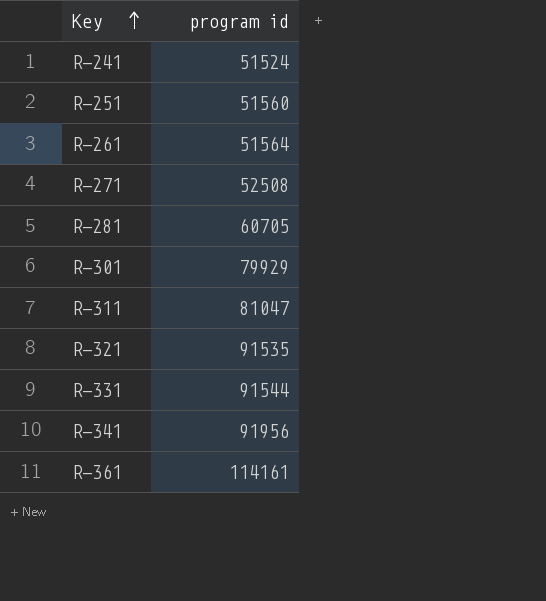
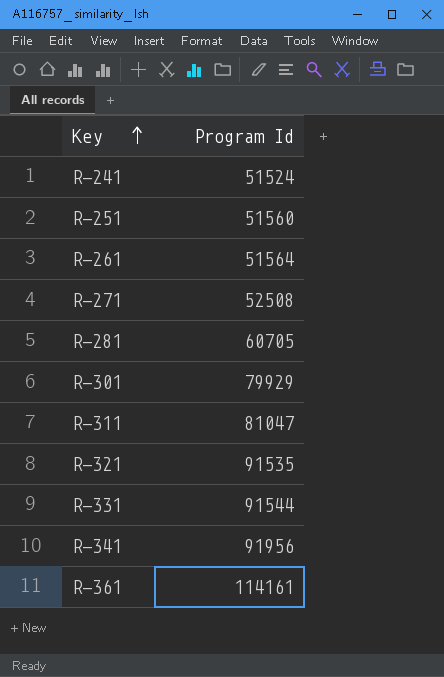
column name: program id -> Program Id

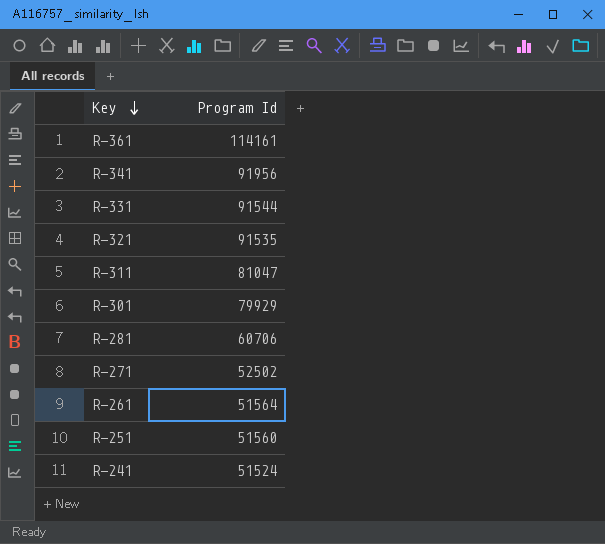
row order: Key ascending -> Key descending
R-281 | Program Id: 60705 -> 60706
R-271 | Program Id: 52508 -> 52502

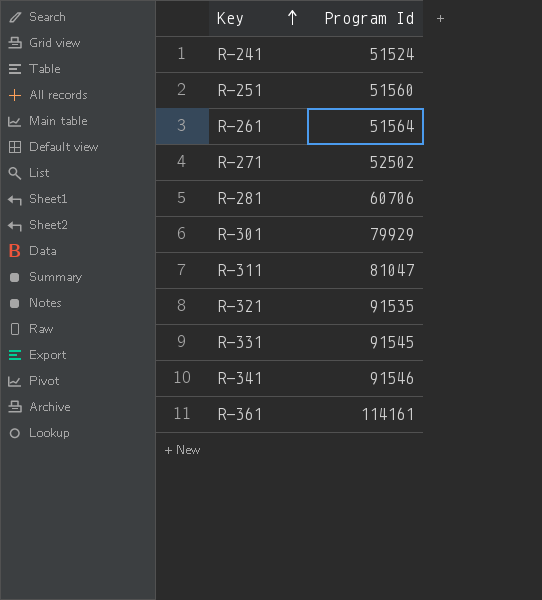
row order: Key descending -> Key ascending
R-331 | Program Id: 91544 -> 91545
R-341 | Program Id: 91956 -> 91546

